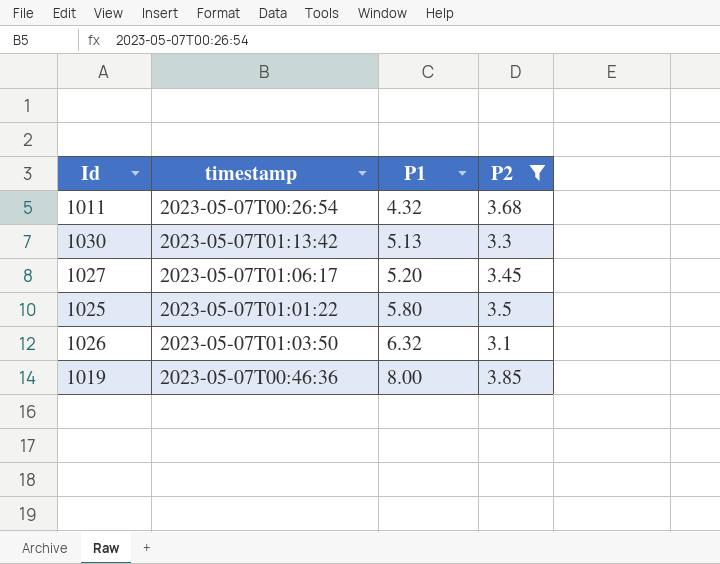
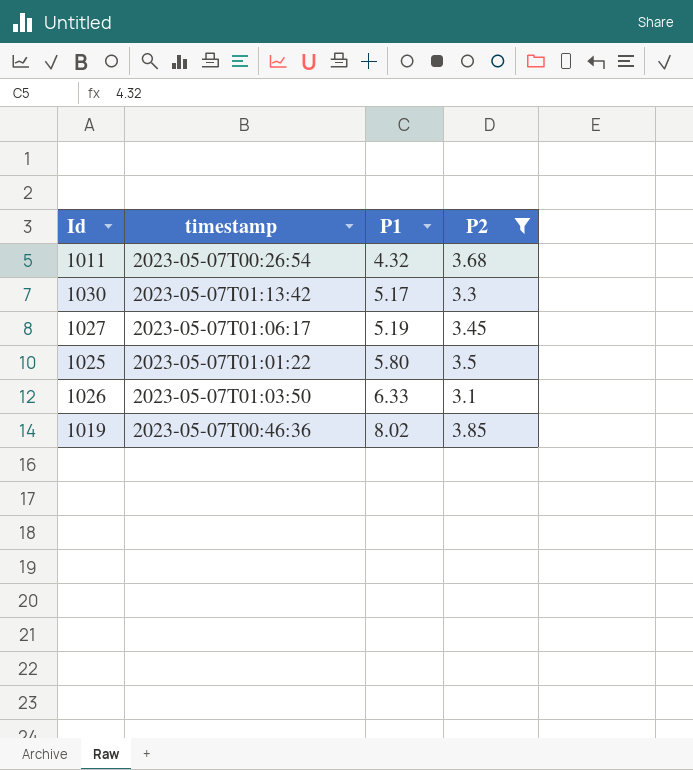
1030 | P1: 5.13 -> 5.17
1027 | P1: 5.20 -> 5.19
1026 | P1: 6.32 -> 6.33
1019 | P1: 8.00 -> 8.02

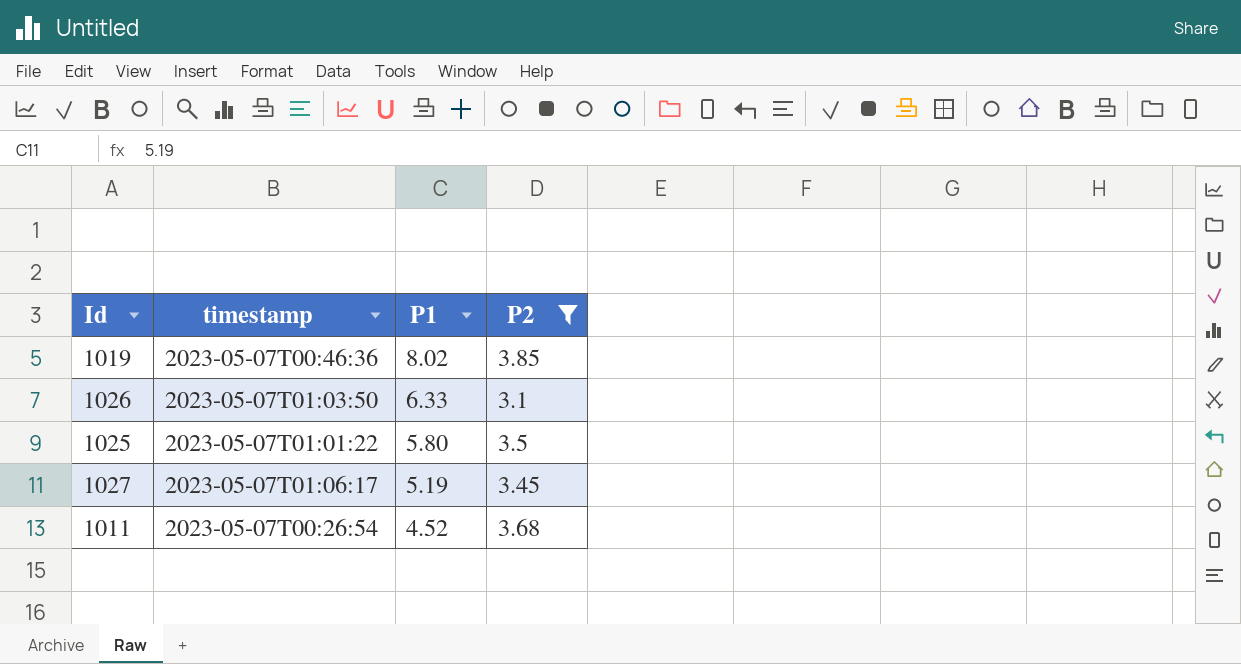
row order: P1 ascending -> P1 descending
row 1030: 2023-05-07T01:13:42 | 5.17 | 3.3 -> none
1011 | P1: 4.32 -> 4.52

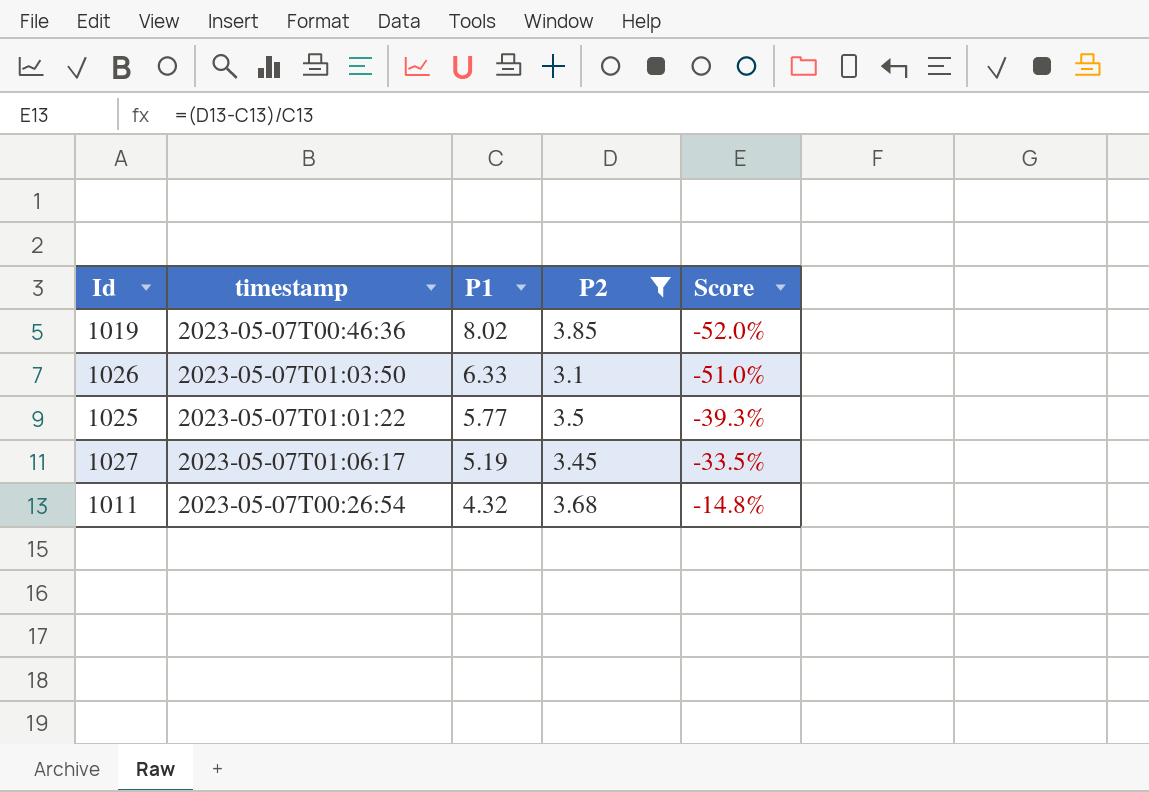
column Score | formula: none -> ([P2] - [P1]) / [P1]
1025 | P1: 5.80 -> 5.77
1011 | P1: 4.52 -> 4.32

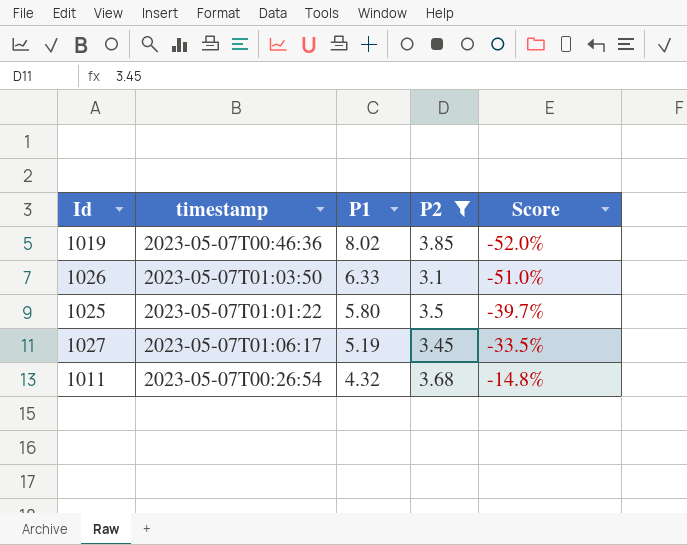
1025 | P1: 5.77 -> 5.80
1025 | Score: -39.3% -> -39.7%

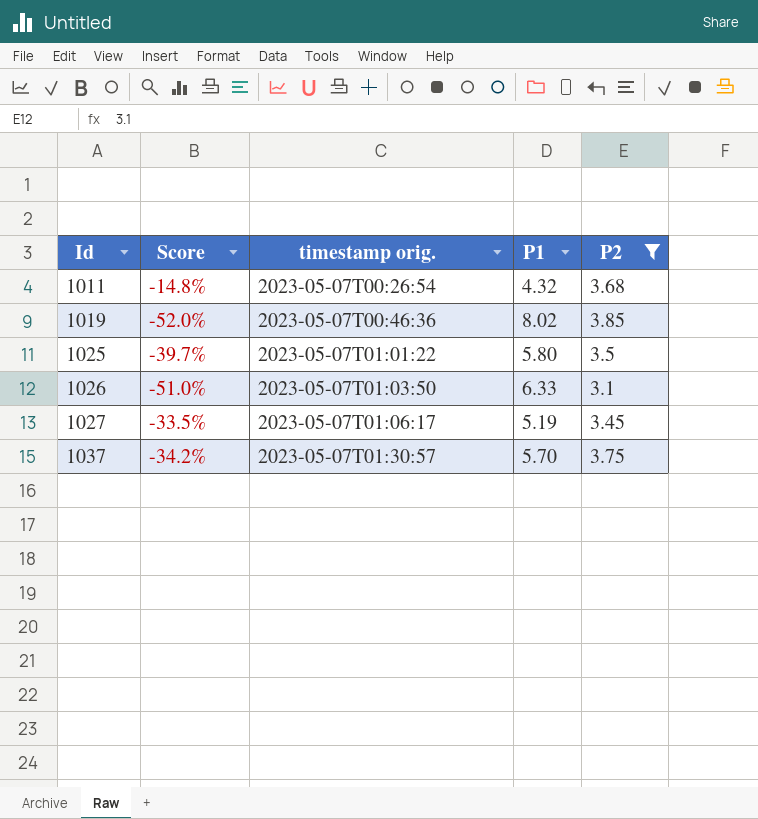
row order: P1 descending -> Id ascending
column Score | position: 5 -> 2
column name: timestamp -> timestamp orig.
row 1037: none -> -34.2% | 2023-05-07T01:30:57 | 5.70 | 3.75

